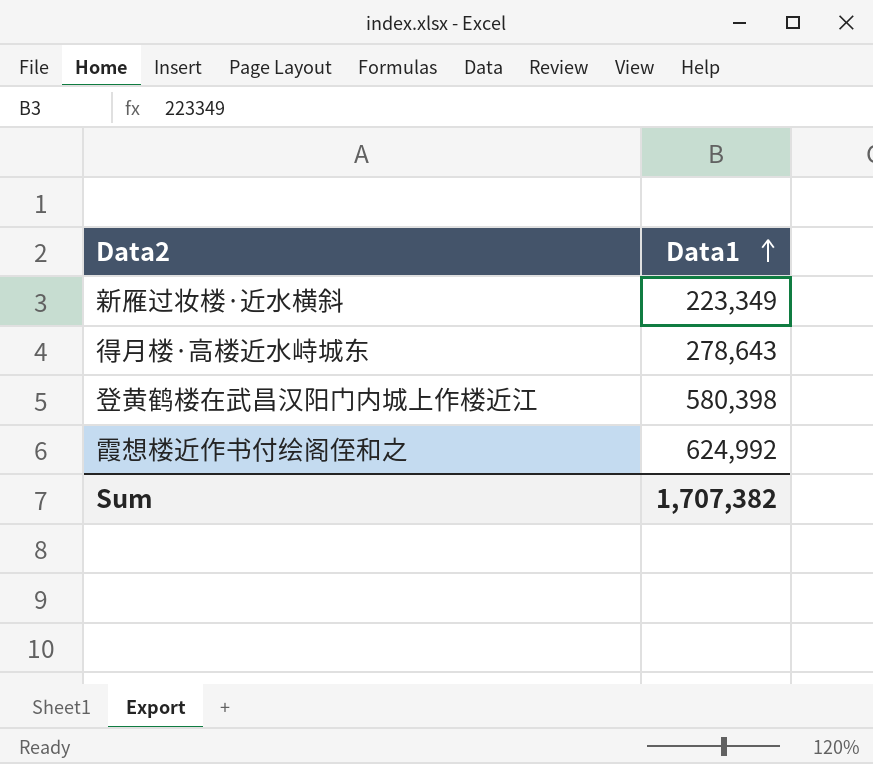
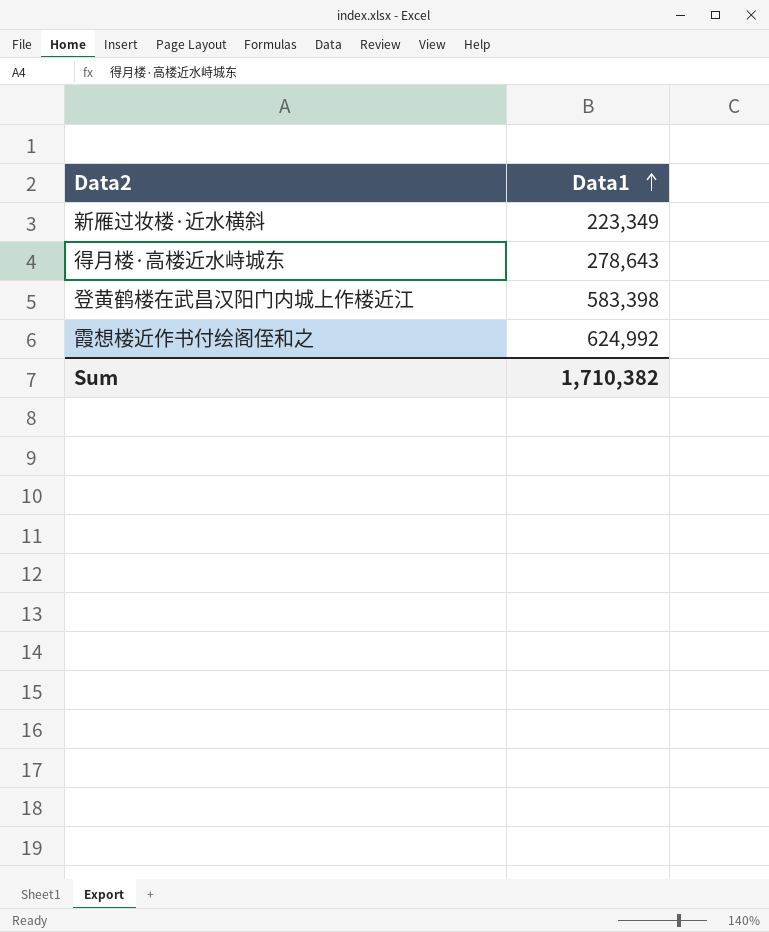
登黄鹤楼在武昌汉阳门内城上作楼近江 | Data1: 580,398 -> 583,398
Sum | Data1: 1,707,382 -> 1,710,382

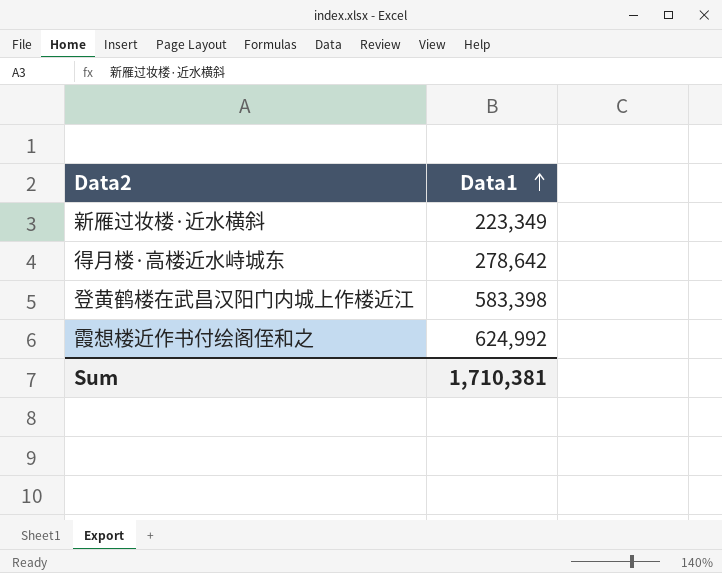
得月楼·高楼近水峙城东 | Data1: 278,643 -> 278,642
Sum | Data1: 1,710,382 -> 1,710,381

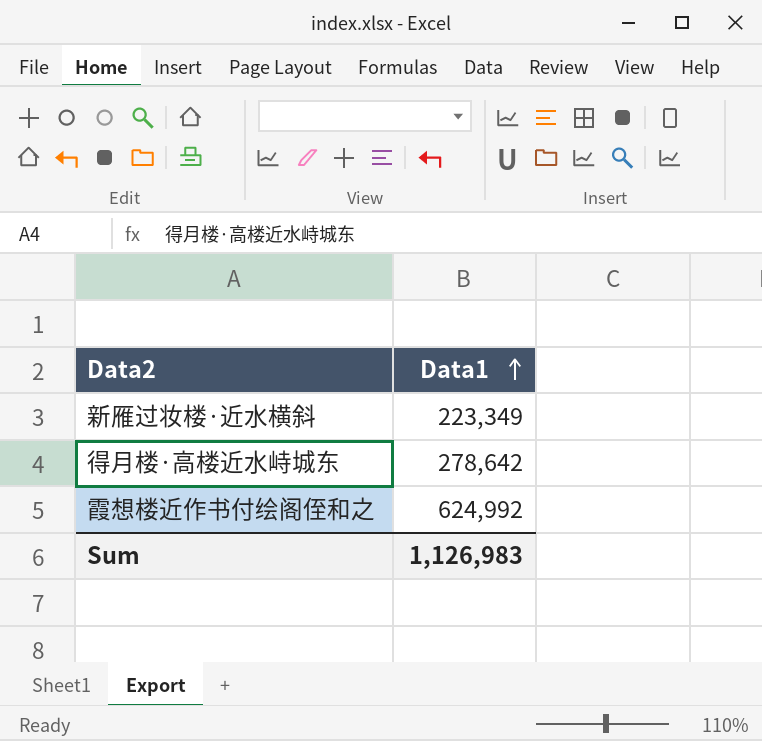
row 登黄鹤楼在武昌汉阳门内城上作楼近江: 583,398 -> none
Sum | Data1: 1,710,381 -> 1,126,983

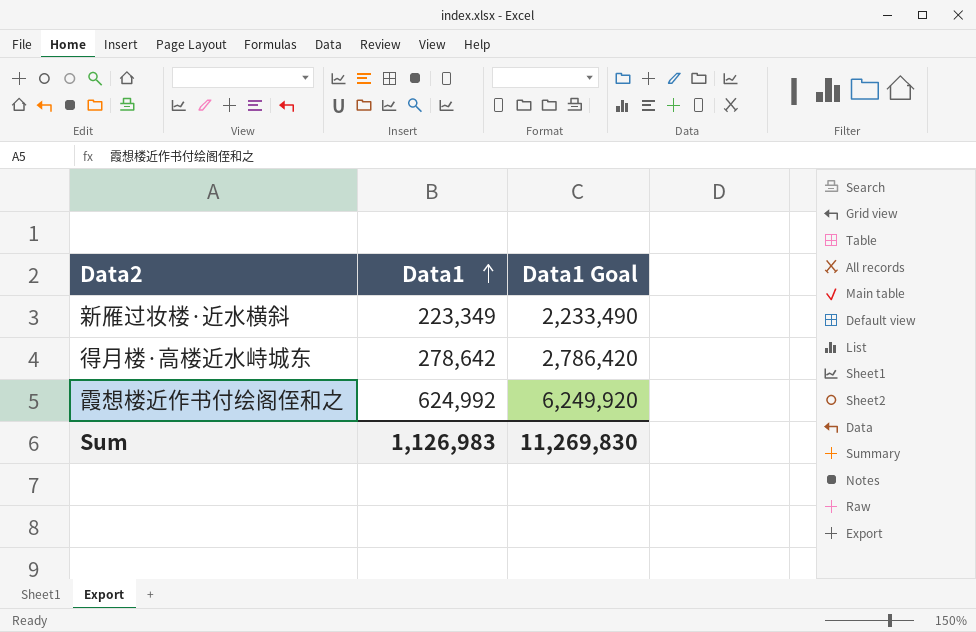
column Data1 Goal | formula: none -> [Data1] * 10

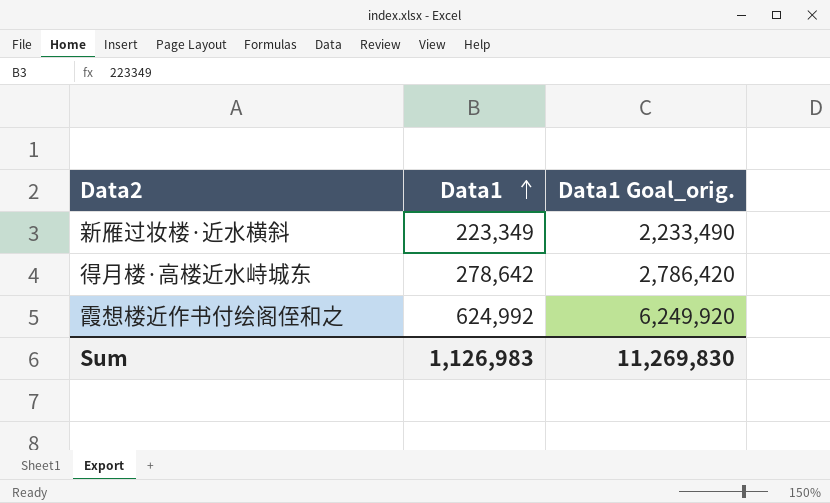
column name: Data1 Goal -> Data1 Goal_orig.

